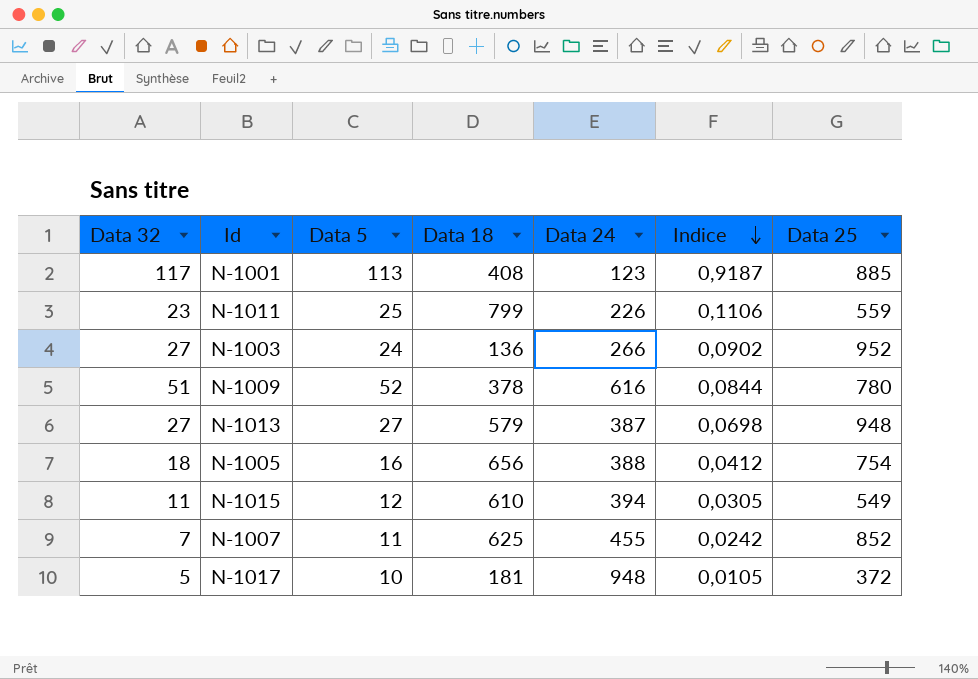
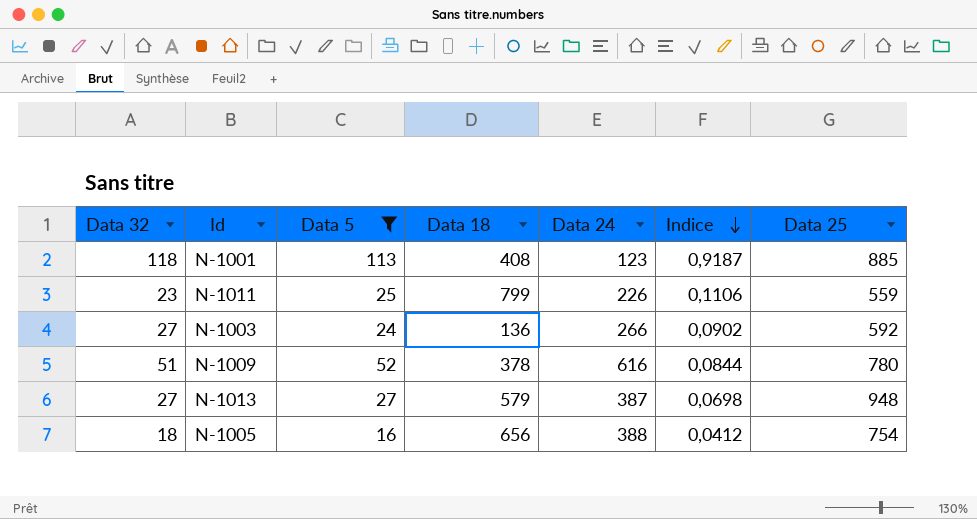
filter: none -> Data 5 >= 16
N-1001 | Data 32: 117 -> 118
N-1003 | Data 25: 952 -> 592

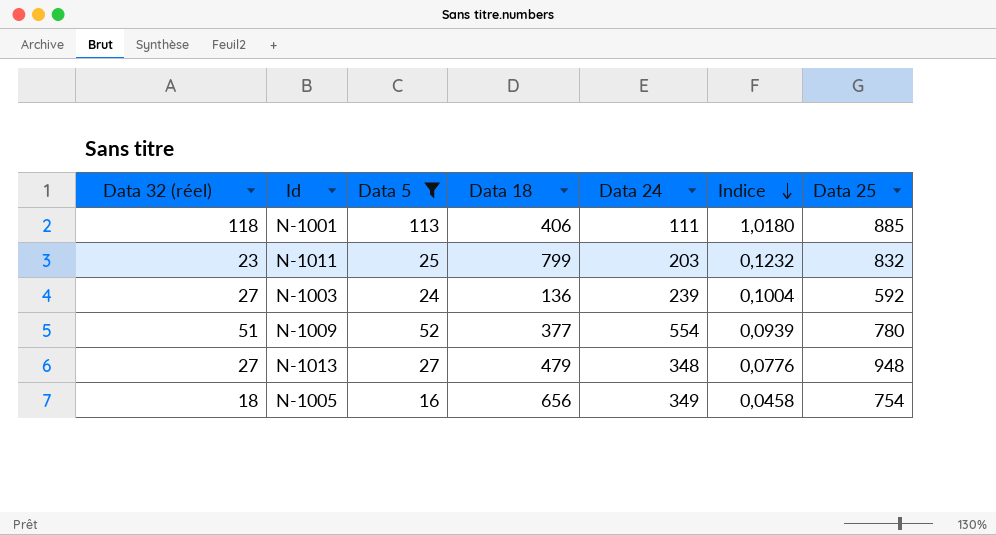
column name: Data 32 -> Data 32 (réel)
N-1001 | Data 18: 408 -> 406
N-1001 | Data 24: 123 -> 111
N-1001 | Indice: 0,9187 -> 1,0180
N-1011 | Data 24: 226 -> 203
N-1011 | Indice: 0,1106 -> 0,1232
N-1011 | Data 25: 559 -> 832
N-1003 | Data 24: 266 -> 239
N-1003 | Indice: 0,0902 -> 0,1004
N-1009 | Data 18: 378 -> 377
N-1009 | Data 24: 616 -> 554
N-1009 | Indice: 0,0844 -> 0,0939
N-1013 | Data 18: 579 -> 479
N-1013 | Data 24: 387 -> 348
N-1013 | Indice: 0,0698 -> 0,0776
N-1005 | Data 24: 388 -> 349
N-1005 | Indice: 0,0412 -> 0,0458

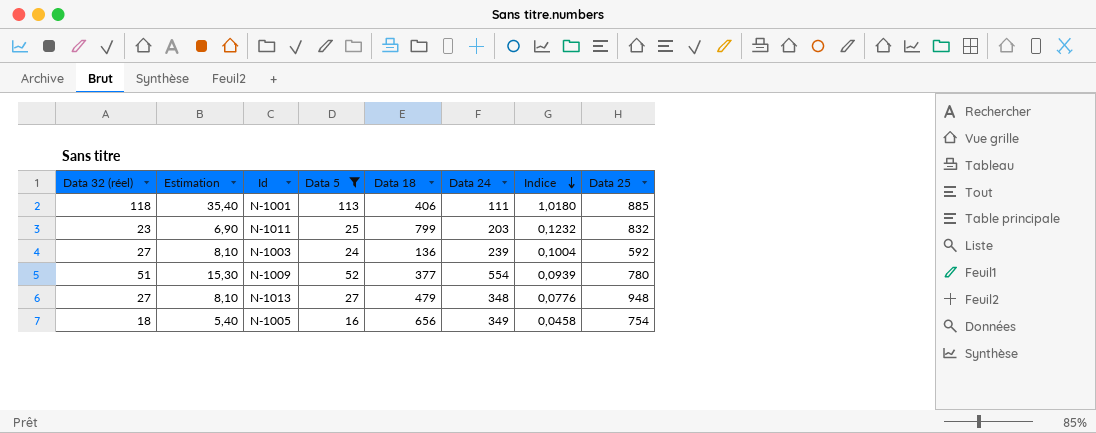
column Estimation | formula: none -> [Data 32 (réel)] * 0,3

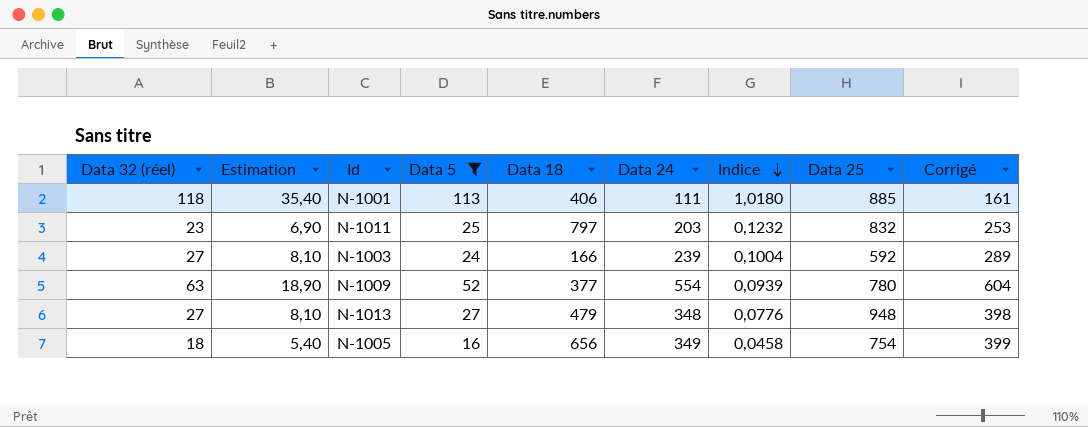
column Corrigé | formula: none -> [Data 24] + 50
N-1011 | Data 18: 799 -> 797
N-1003 | Data 18: 136 -> 166
N-1009 | Data 32 (réel): 51 -> 63
N-1009 | Estimation: 15,30 -> 18,90

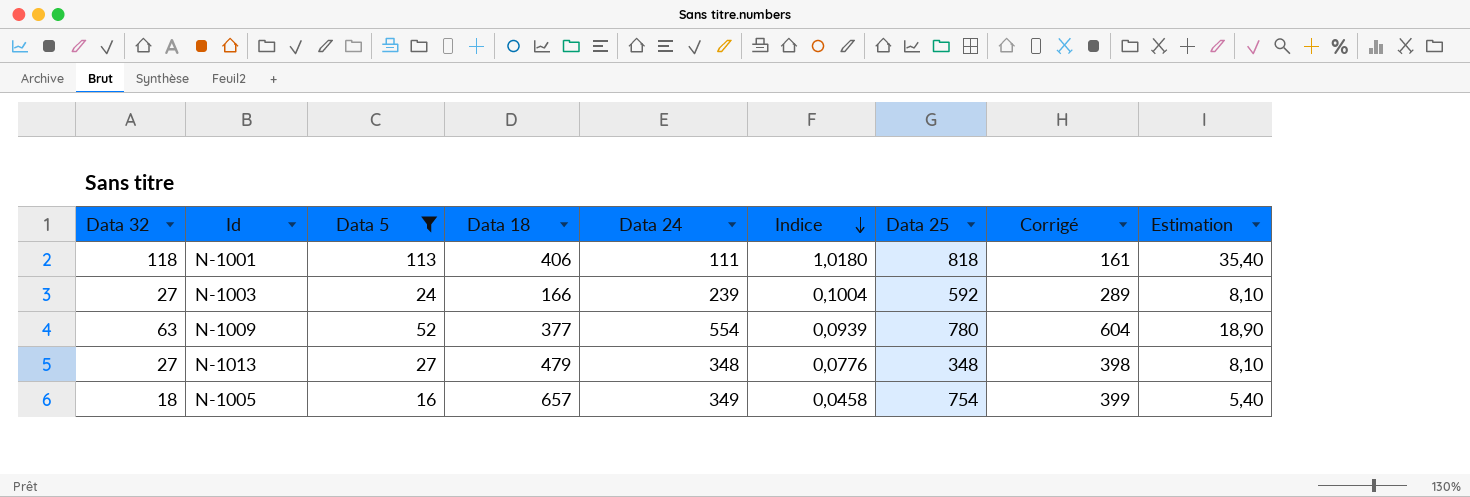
column name: Data 32 (réel) -> Data 32
column Estimation | position: 2 -> 9
row N-1011: 23 | 6,90 | 25 | 797 | 203 | 0,1232 | 832 | 253 -> none
N-1001 | Data 25: 885 -> 818
N-1013 | Data 25: 948 -> 348
N-1005 | Data 18: 656 -> 657

